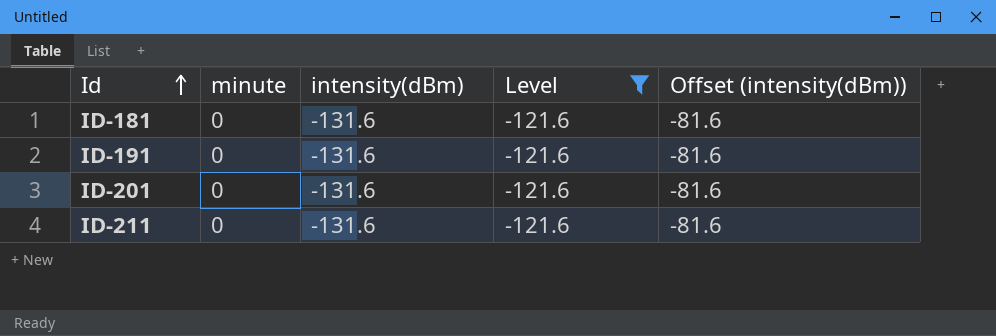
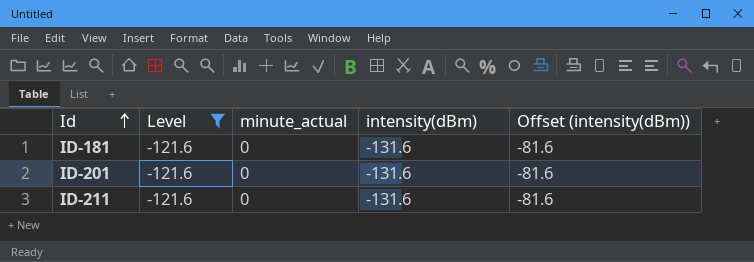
column Level | position: 4 -> 2
column name: minute -> minute_actual
row ID-191: 0 | -131.6 | -121.6 | -81.6 -> none

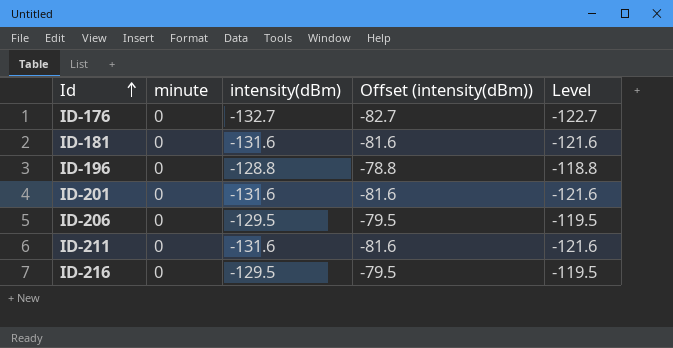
filter: Level = -121.6 -> none
column name: minute_actual -> minute
column Level | position: 2 -> 5

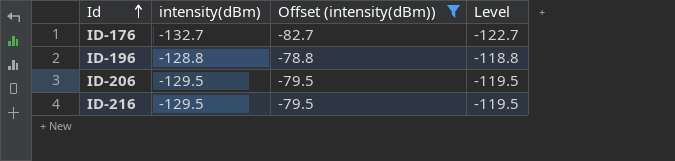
filter: none -> Offset (intensity(dBm)) != -81.6
column minute | position: 2 -> none

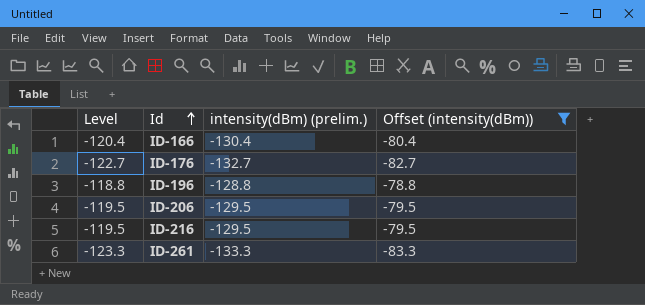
column Level | position: 4 -> 1
column name: intensity(dBm) -> intensity(dBm) (prelim.)
row ID-166: none -> -120.4 | -130.4 | -80.4
row ID-261: none -> -123.3 | -133.3 | -83.3

